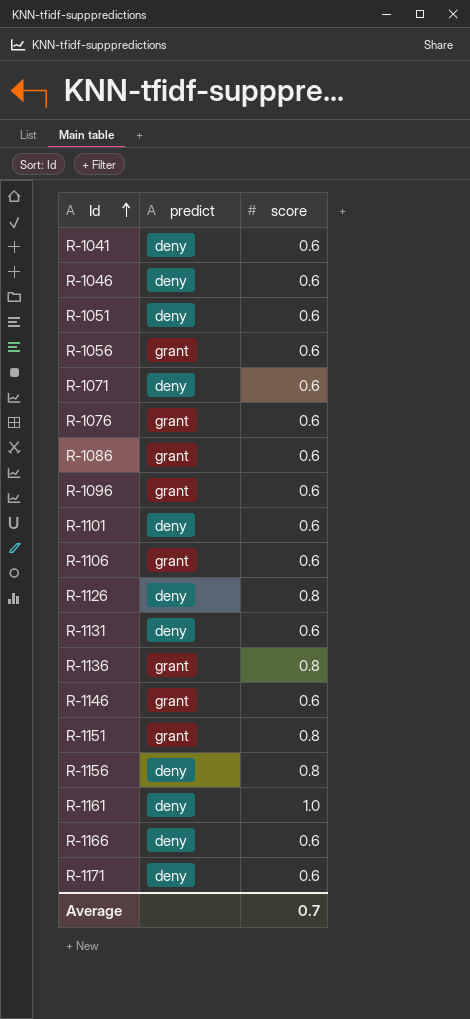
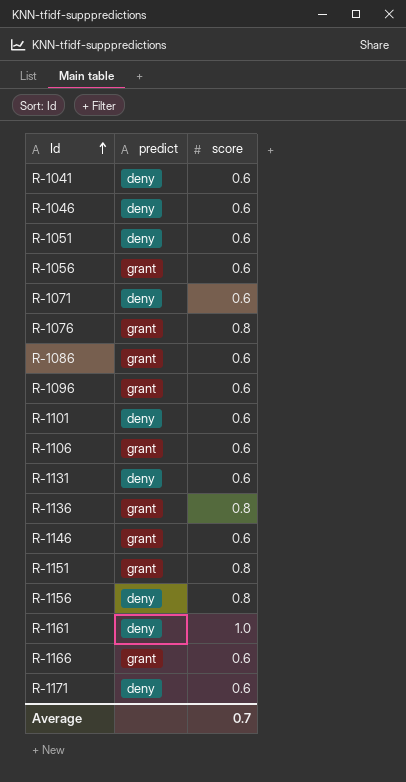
row R-1126: deny | 0.8 -> none
R-1076 | score: 0.6 -> 0.8
R-1166 | predict: deny -> grant

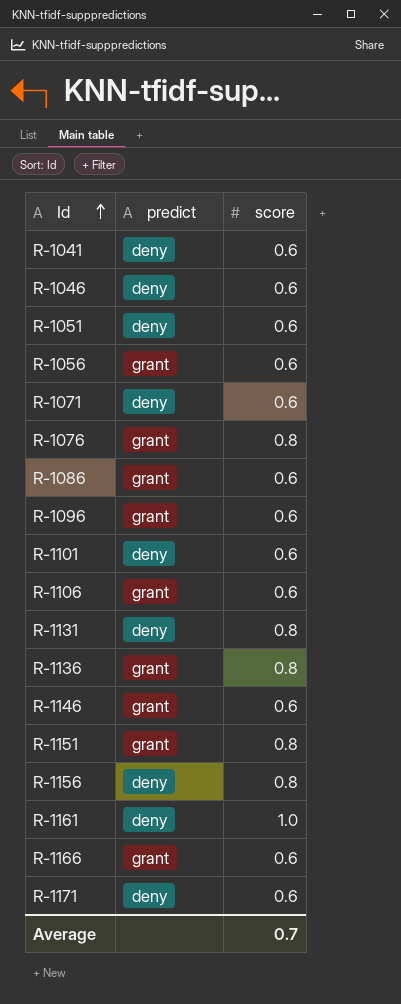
R-1131 | score: 0.6 -> 0.8

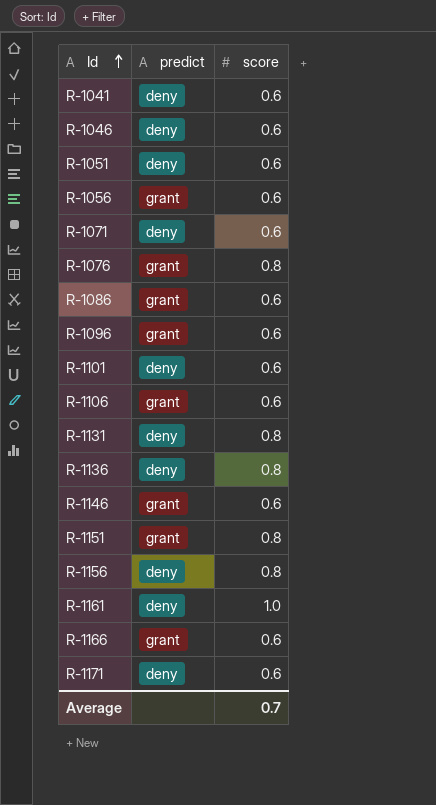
R-1136 | predict: grant -> deny

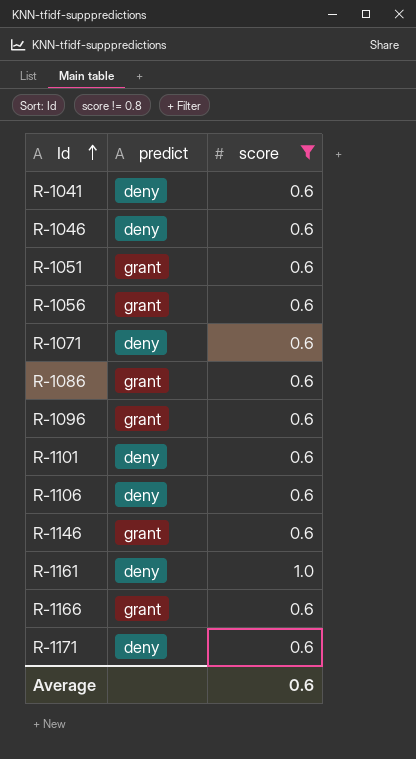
filter: none -> score != 0.8
R-1051 | predict: deny -> grant
R-1106 | predict: grant -> deny
Average | score: 0.7 -> 0.6

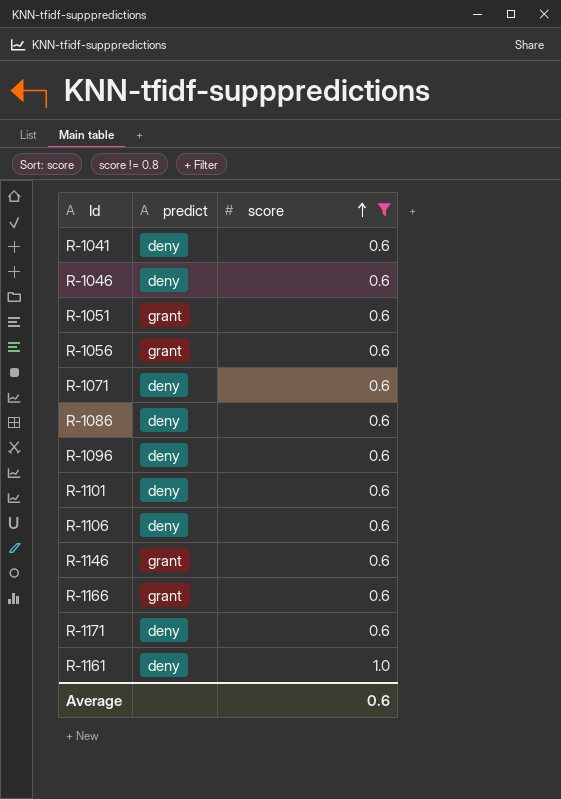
row order: Id ascending -> score ascending
R-1086 | predict: grant -> deny
R-1096 | predict: grant -> deny

